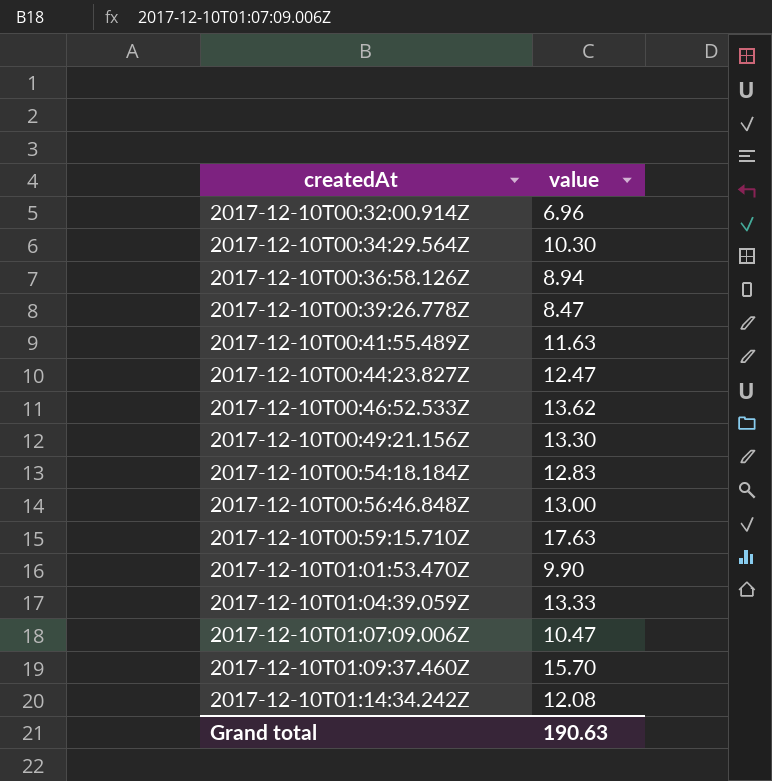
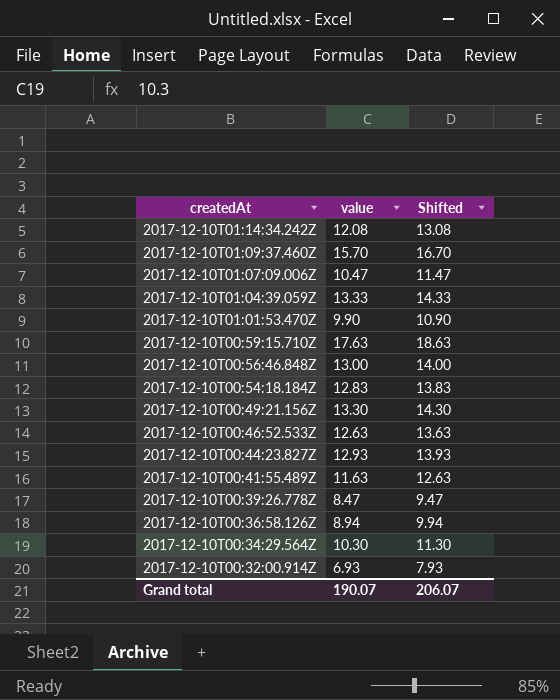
row order: createdAt ascending -> createdAt descending
column Shifted | formula: none -> [value] + 1
2017-12-10T00:46:52.533Z | value: 13.62 -> 12.63
2017-12-10T00:44:23.827Z | value: 12.47 -> 12.93
2017-12-10T00:32:00.914Z | value: 6.96 -> 6.93
Grand total | value: 190.63 -> 190.07

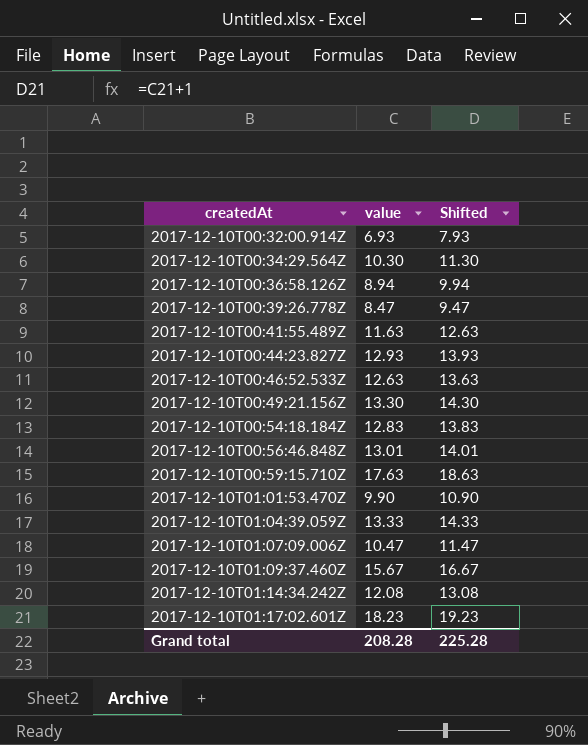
row order: createdAt descending -> createdAt ascending
2017-12-10T00:56:46.848Z | value: 13.00 -> 13.01
2017-12-10T00:56:46.848Z | Shifted: 14.00 -> 14.01
2017-12-10T01:09:37.460Z | value: 15.70 -> 15.67
2017-12-10T01:09:37.460Z | Shifted: 16.70 -> 16.67
row 2017-12-10T01:17:02.601Z: none -> 18.23 | 19.23
Grand total | value: 190.07 -> 208.28
Grand total | Shifted: 206.07 -> 225.28

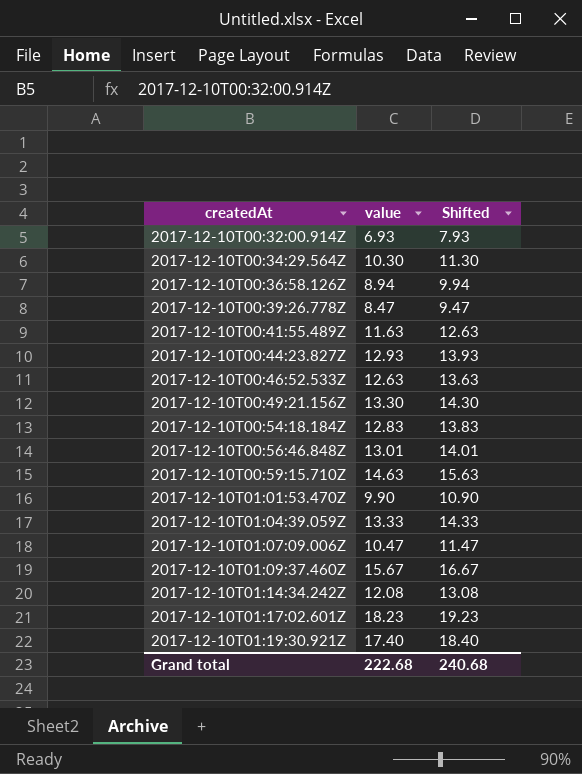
2017-12-10T00:59:15.710Z | value: 17.63 -> 14.63
2017-12-10T00:59:15.710Z | Shifted: 18.63 -> 15.63
row 2017-12-10T01:19:30.921Z: none -> 17.40 | 18.40
Grand total | value: 208.28 -> 222.68
Grand total | Shifted: 225.28 -> 240.68

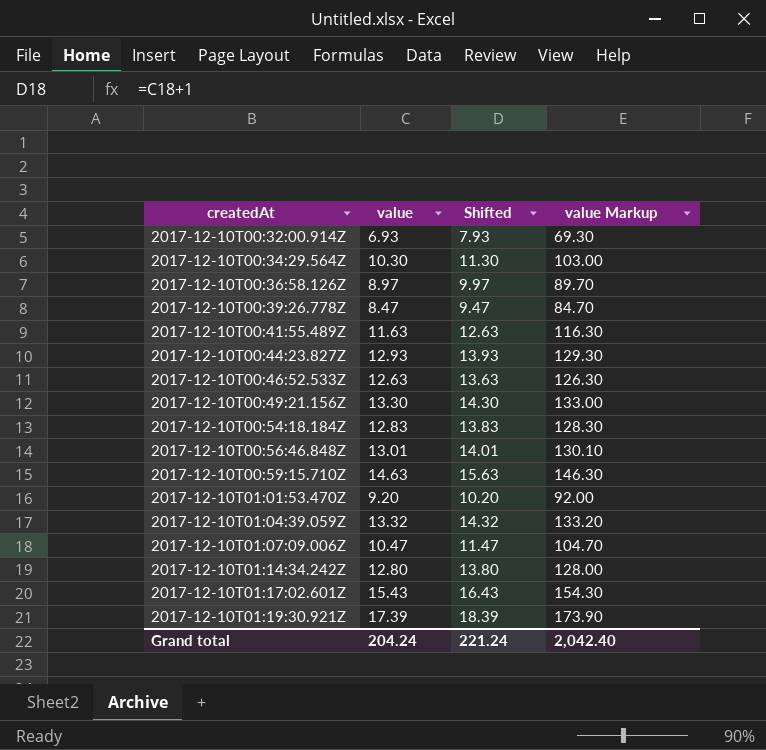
column value Markup | formula: none -> [value] * 10
row 2017-12-10T01:09:37.460Z: 15.67 | 16.67 -> none
2017-12-10T00:36:58.126Z | value: 8.94 -> 8.97
2017-12-10T00:36:58.126Z | Shifted: 9.94 -> 9.97
2017-12-10T01:01:53.470Z | value: 9.90 -> 9.20
2017-12-10T01:01:53.470Z | Shifted: 10.90 -> 10.20
2017-12-10T01:04:39.059Z | value: 13.33 -> 13.32
2017-12-10T01:04:39.059Z | Shifted: 14.33 -> 14.32
2017-12-10T01:14:34.242Z | value: 12.08 -> 12.80
2017-12-10T01:14:34.242Z | Shifted: 13.08 -> 13.80
2017-12-10T01:17:02.601Z | value: 18.23 -> 15.43
2017-12-10T01:17:02.601Z | Shifted: 19.23 -> 16.43
2017-12-10T01:19:30.921Z | value: 17.40 -> 17.39
2017-12-10T01:19:30.921Z | Shifted: 18.40 -> 18.39
Grand total | value: 222.68 -> 204.24
Grand total | Shifted: 240.68 -> 221.24

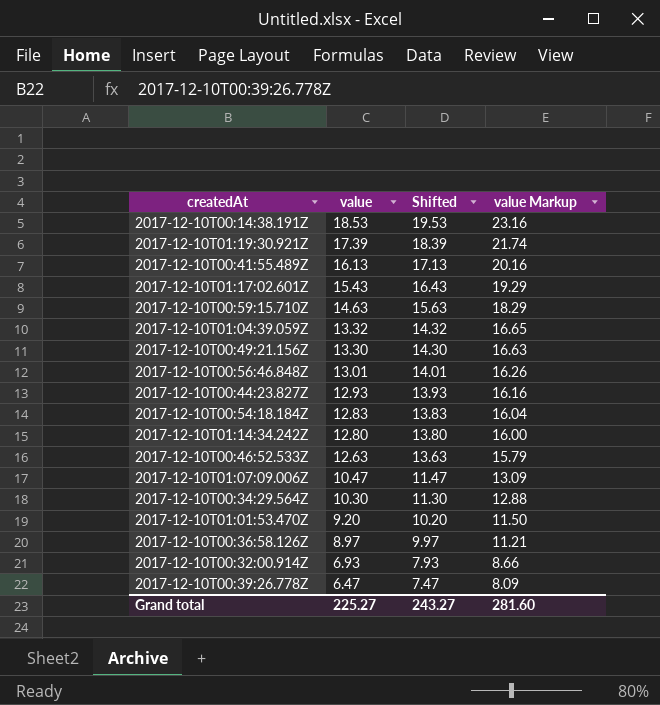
row order: createdAt ascending -> value descending
column value Markup | formula: [value] * 10 -> [value] * 1.25
row 2017-12-10T00:14:38.191Z: none -> 18.53 | 19.53 | 23.16
2017-12-10T00:41:55.489Z | value: 11.63 -> 16.13
2017-12-10T00:41:55.489Z | Shifted: 12.63 -> 17.13
2017-12-10T00:39:26.778Z | value: 8.47 -> 6.47
2017-12-10T00:39:26.778Z | Shifted: 9.47 -> 7.47
Grand total | value: 204.24 -> 225.27
Grand total | Shifted: 221.24 -> 243.27
Grand total | value Markup: 2,042.40 -> 281.60

